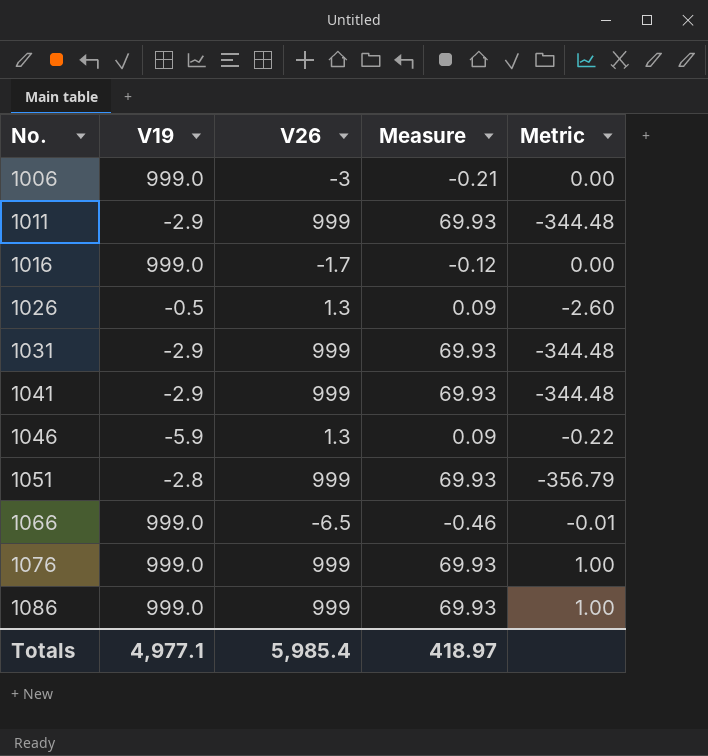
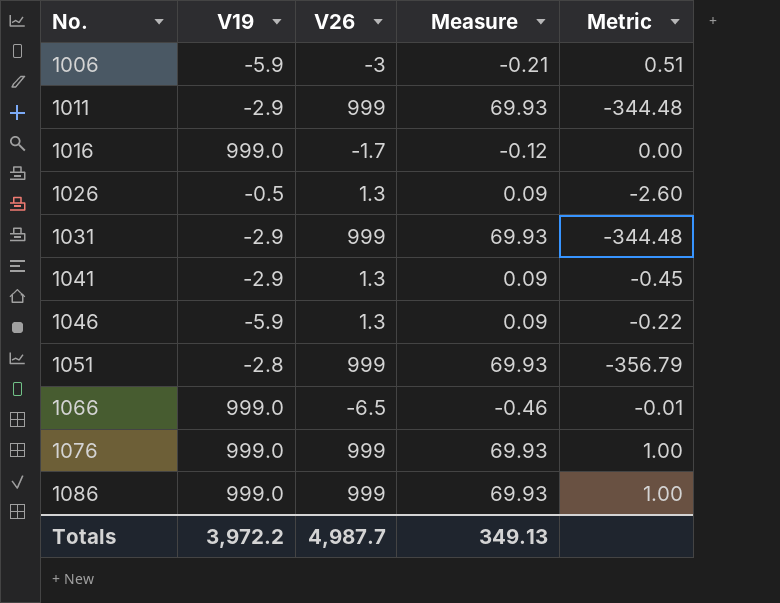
1006 | V19: 999.0 -> -5.9
1006 | Metric: 0.00 -> 0.51
1041 | V26: 999 -> 1.3
1041 | Measure: 69.93 -> 0.09
1041 | Metric: -344.48 -> -0.45
Totals | V19: 4,977.1 -> 3,972.2
Totals | V26: 5,985.4 -> 4,987.7
Totals | Measure: 418.97 -> 349.13

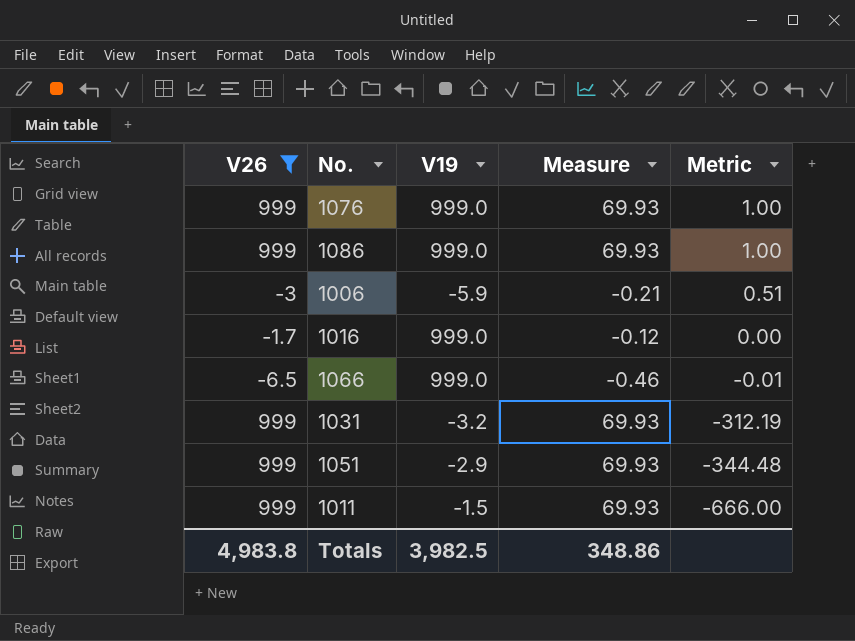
filter: none -> V26 != 1.3
row order: No. ascending -> Metric descending
column V26 | position: 3 -> 1
1031 | V19: -2.9 -> -3.2
1031 | Metric: -344.48 -> -312.19
1051 | V19: -2.8 -> -2.9
1051 | Metric: -356.79 -> -344.48
1011 | V19: -2.9 -> -1.5
1011 | Metric: -344.48 -> -666.00
Totals | V26: 4,987.7 -> 4,983.8
Totals | V19: 3,972.2 -> 3,982.5
Totals | Measure: 349.13 -> 348.86

